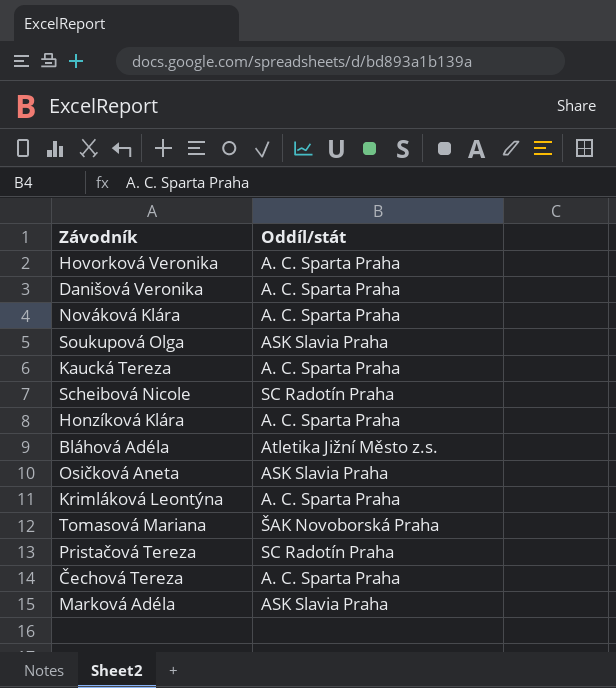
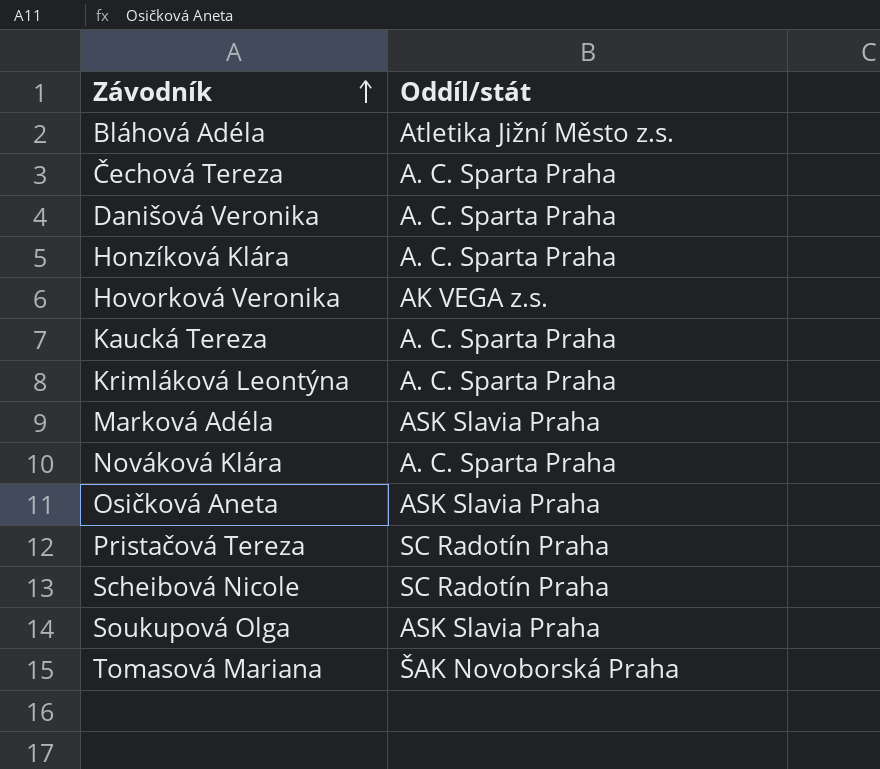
row order: none -> Závodník ascending
Hovorková Veronika | Oddíl/stát: A. C. Sparta Praha -> AK VEGA z.s.

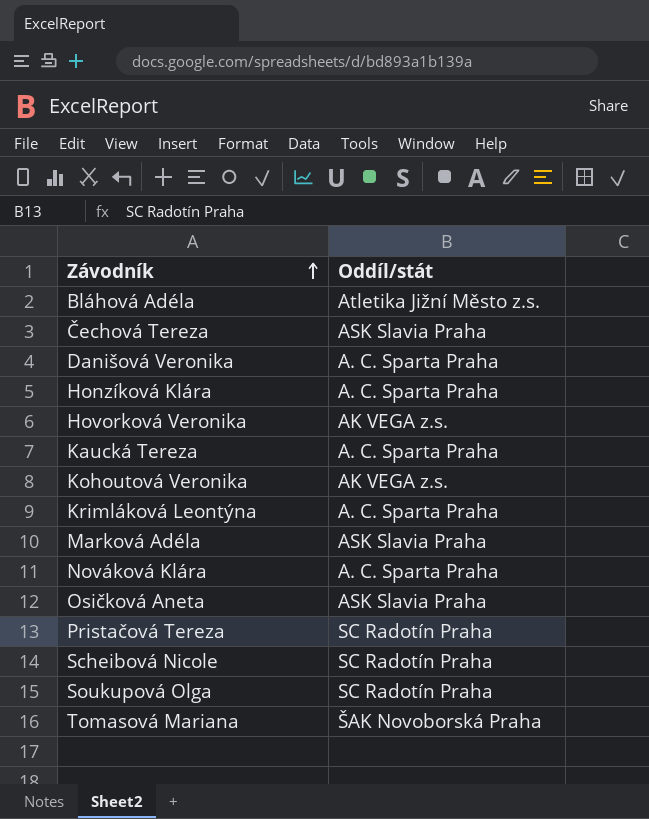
Čechová Tereza | Oddíl/stát: A. C. Sparta Praha -> ASK Slavia Praha
row Kohoutová Veronika: none -> AK VEGA z.s.
Soukupová Olga | Oddíl/stát: ASK Slavia Praha -> SC Radotín Praha

